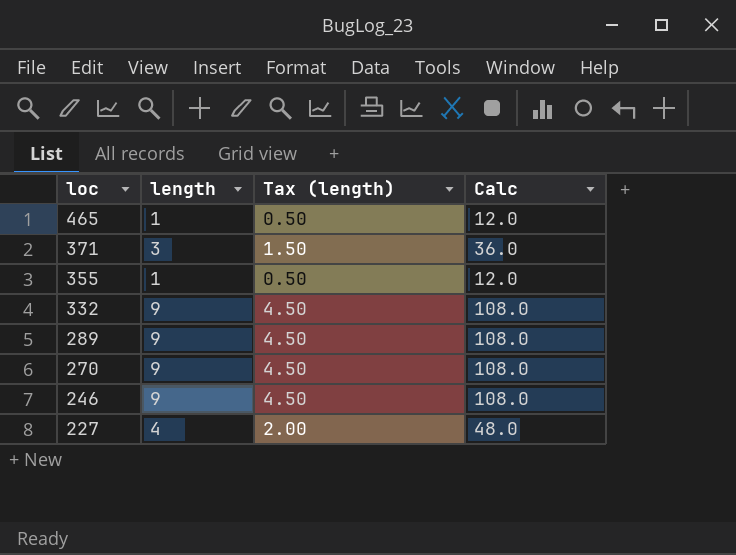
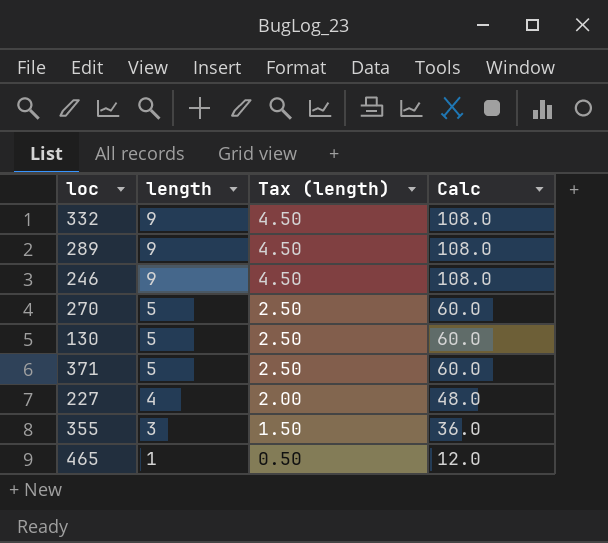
row order: loc descending -> length descending
270 | length: 9 -> 5
270 | Tax (length): 4.50 -> 2.50
270 | Calc: 108.0 -> 60.0
row 130: none -> 5 | 2.50 | 60.0
371 | length: 3 -> 5
371 | Tax (length): 1.50 -> 2.50
371 | Calc: 36.0 -> 60.0
355 | length: 1 -> 3
355 | Tax (length): 0.50 -> 1.50
355 | Calc: 12.0 -> 36.0

